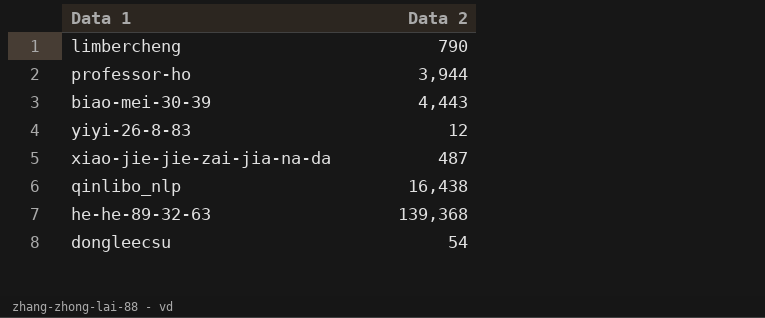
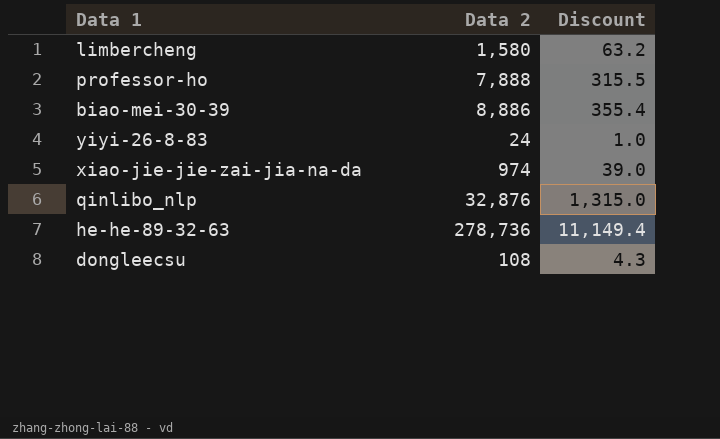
column Discount | formula: none -> [Data 2] * 0.04
limbercheng | Data 2: 790 -> 1,580
professor-ho | Data 2: 3,944 -> 7,888
biao-mei-30-39 | Data 2: 4,443 -> 8,886
yiyi-26-8-83 | Data 2: 12 -> 24
xiao-jie-jie-zai-jia-na-da | Data 2: 487 -> 974
qinlibo_nlp | Data 2: 16,438 -> 32,876
he-he-89-32-63 | Data 2: 139,368 -> 278,736
dongleecsu | Data 2: 54 -> 108

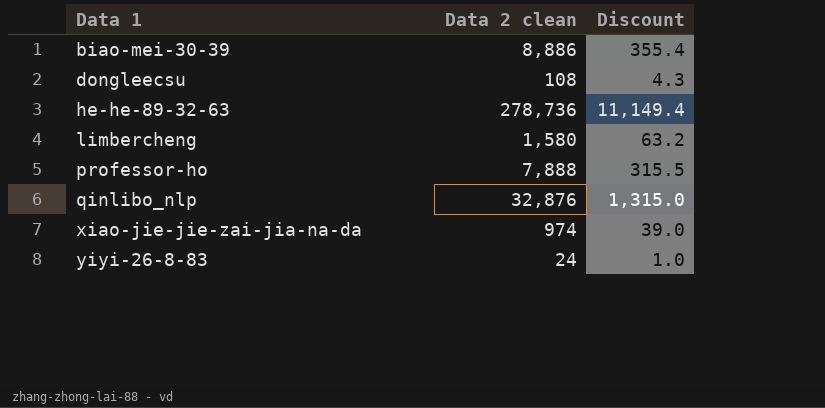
row order: none -> Data 1 ascending
column name: Data 2 -> Data 2 clean

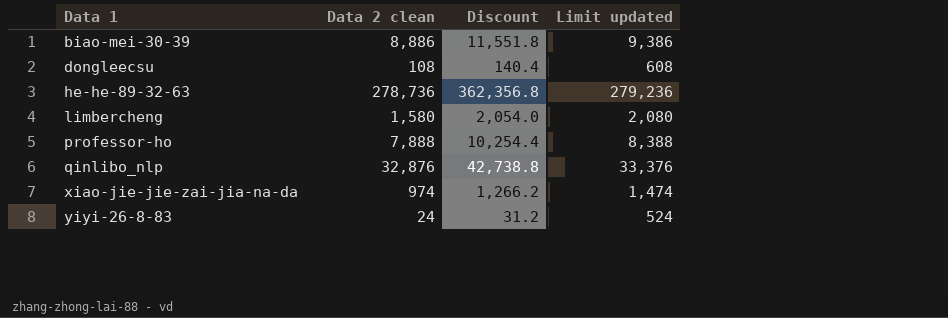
column Discount | formula: [Data 2 clean] * 0.04 -> [Data 2 clean] * 1.3
column Limit updated | formula: none -> [Data 2 clean] + 500

